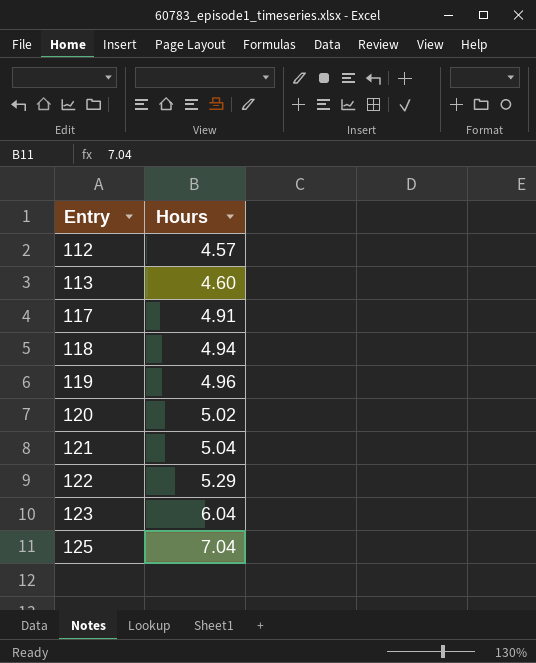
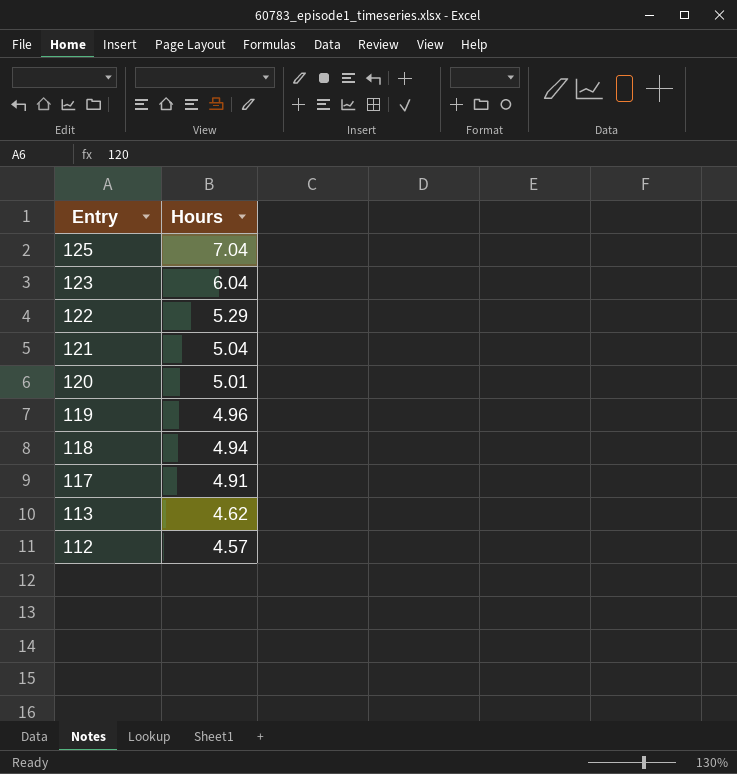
row order: Entry ascending -> Entry descending
120 | Hours: 5.02 -> 5.01
113 | Hours: 4.60 -> 4.62

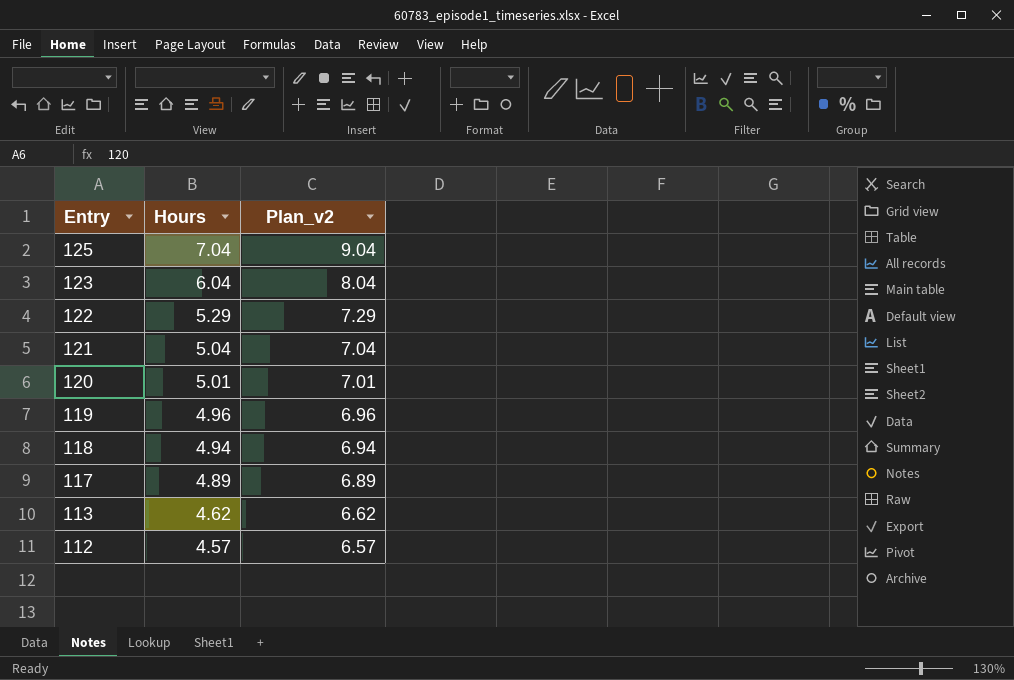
column Plan_v2 | formula: none -> [Hours] + 2
117 | Hours: 4.91 -> 4.89

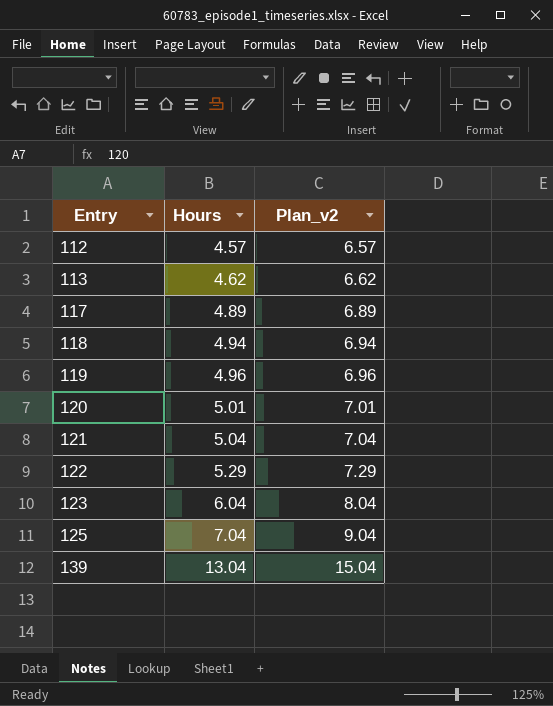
row order: Entry descending -> Entry ascending
row 139: none -> 13.04 | 15.04

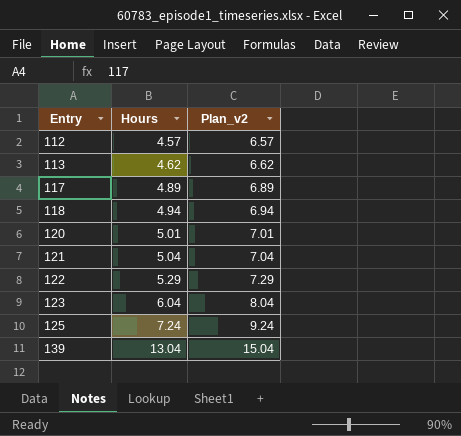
row 119: 4.96 | 6.96 -> none
125 | Hours: 7.04 -> 7.24
125 | Plan_v2: 9.04 -> 9.24

